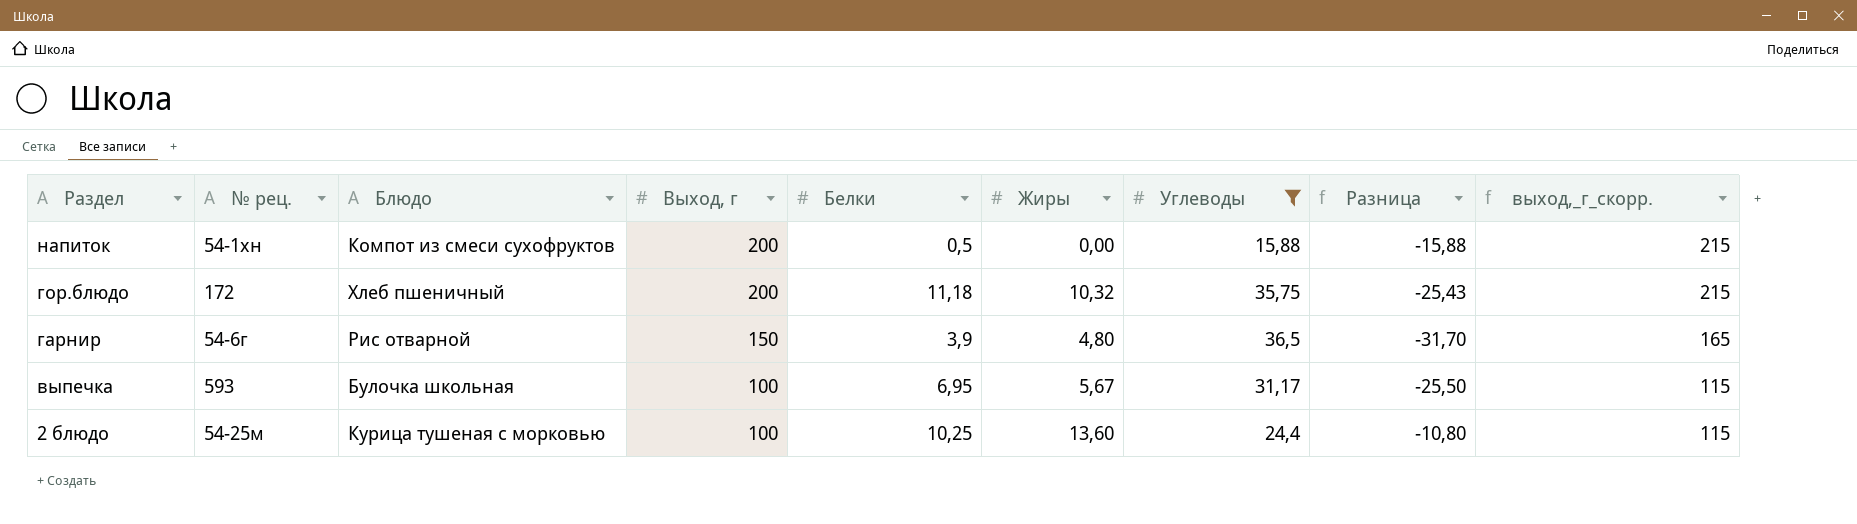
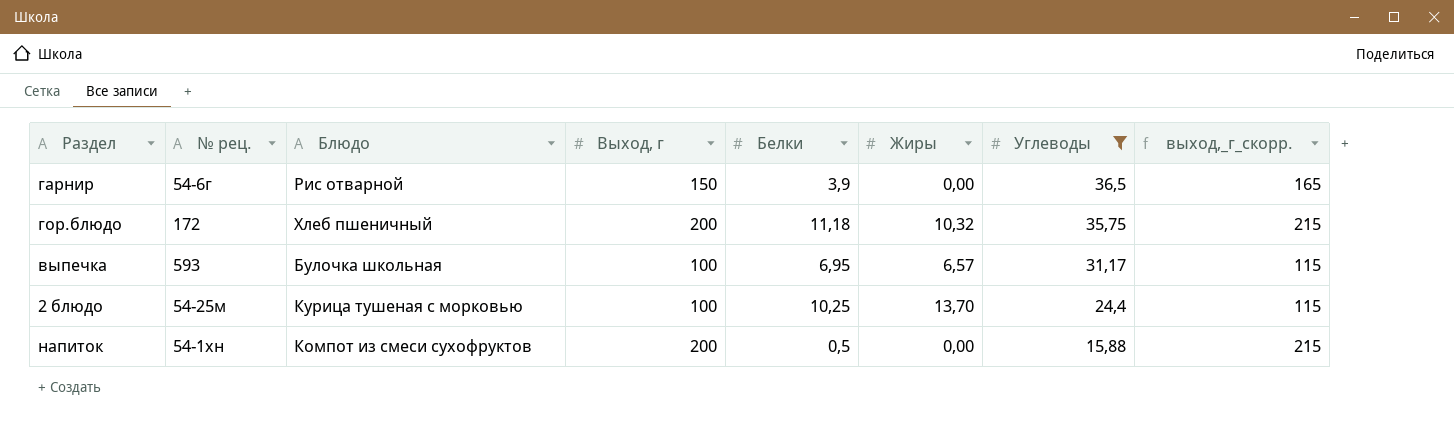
row order: Раздел descending -> Углеводы descending
column Разница | formula: [Жиры] - [Углеводы] -> none
гарнир | Жиры: 4,80 -> 0,00
выпечка | Жиры: 5,67 -> 6,57
2 блюдо | Жиры: 13,60 -> 13,70

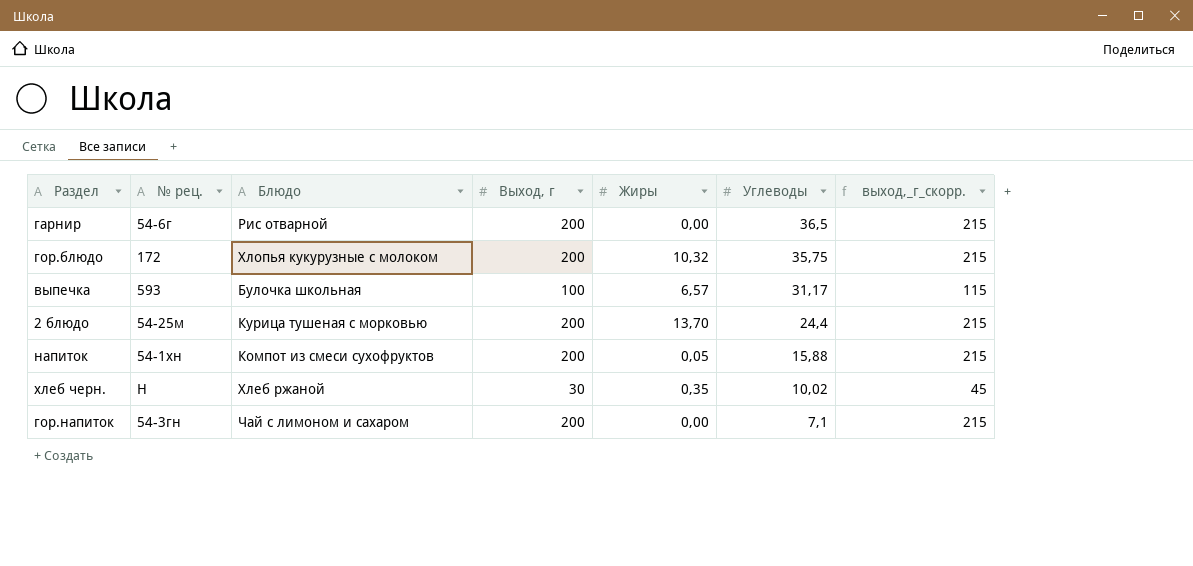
filter: Углеводы >= 15,88 -> none
column Белки | position: 5 -> none
гарнир | Выход, г: 150 -> 200
гарнир | выход,_г_скорр.: 165 -> 215
гор.блюдо | Блюдо: Хлеб пшеничный -> Хлопья кукурузные с молоком
2 блюдо | Выход, г: 100 -> 200
2 блюдо | выход,_г_скорр.: 115 -> 215
напиток | Жиры: 0,00 -> 0,05

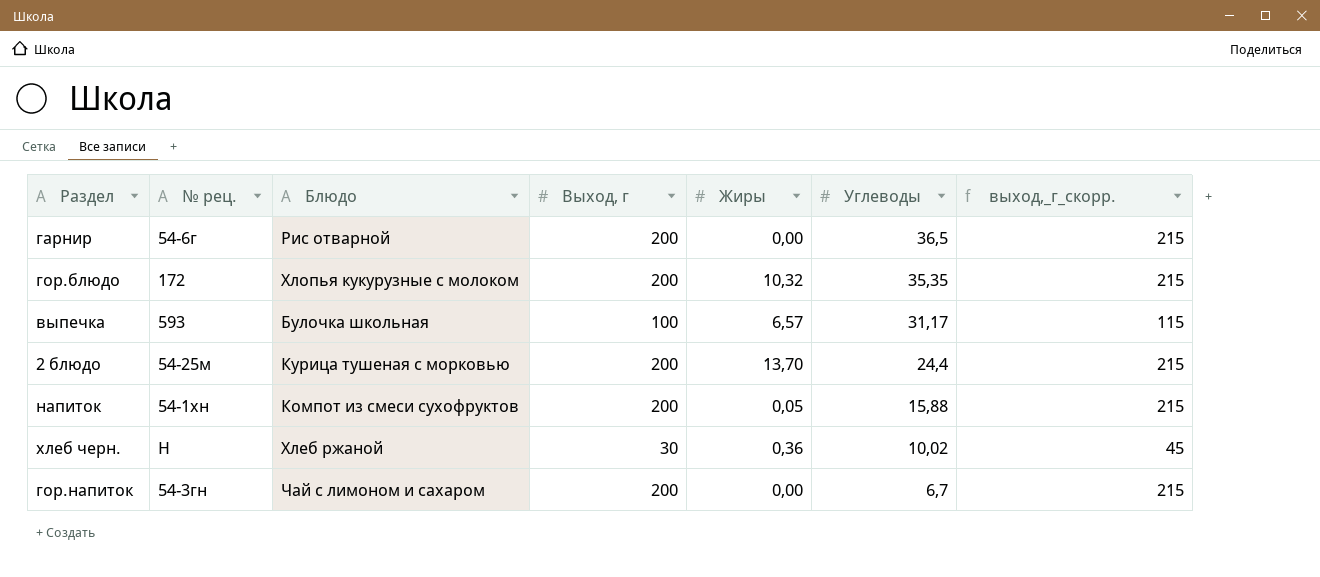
гор.блюдо | Углеводы: 35,75 -> 35,35
хлеб черн. | Жиры: 0,35 -> 0,36
гор.напиток | Углеводы: 7,1 -> 6,7

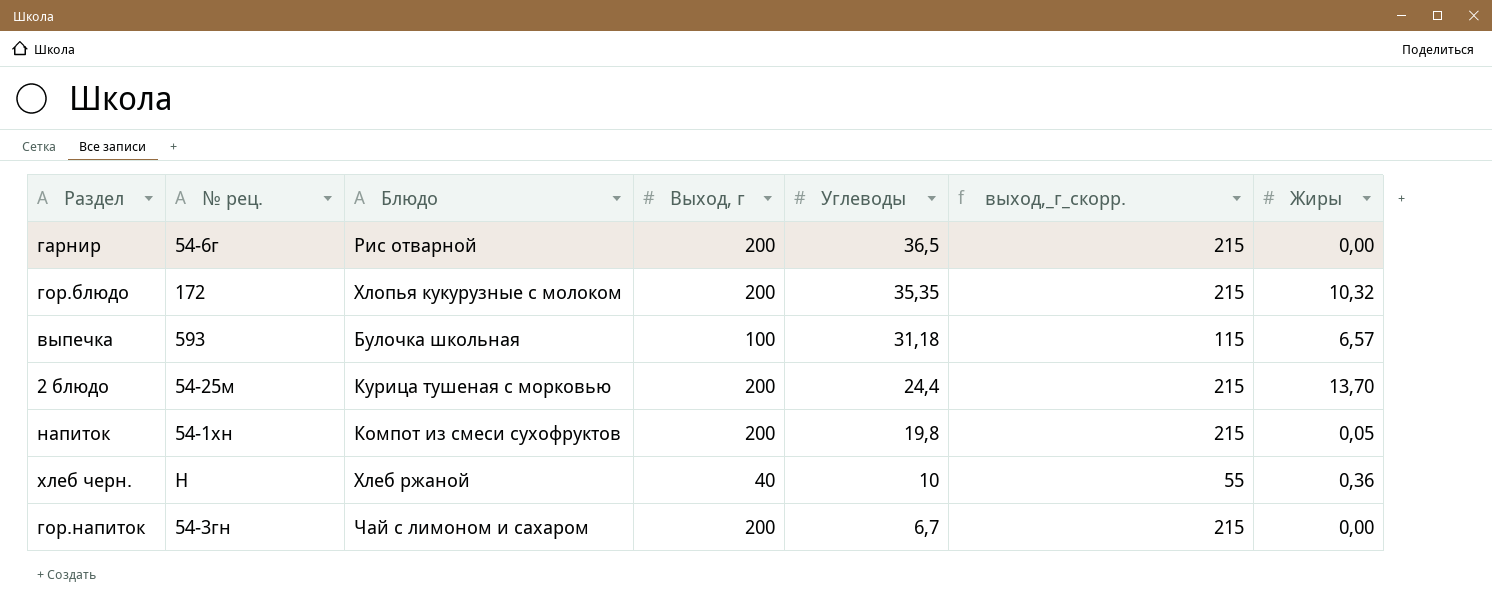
column Жиры | position: 5 -> 7
выпечка | Углеводы: 31,17 -> 31,18
напиток | Углеводы: 15,88 -> 19,8
хлеб черн. | Выход, г: 30 -> 40
хлеб черн. | Углеводы: 10,02 -> 10
хлеб черн. | выход,_г_скорр.: 45 -> 55

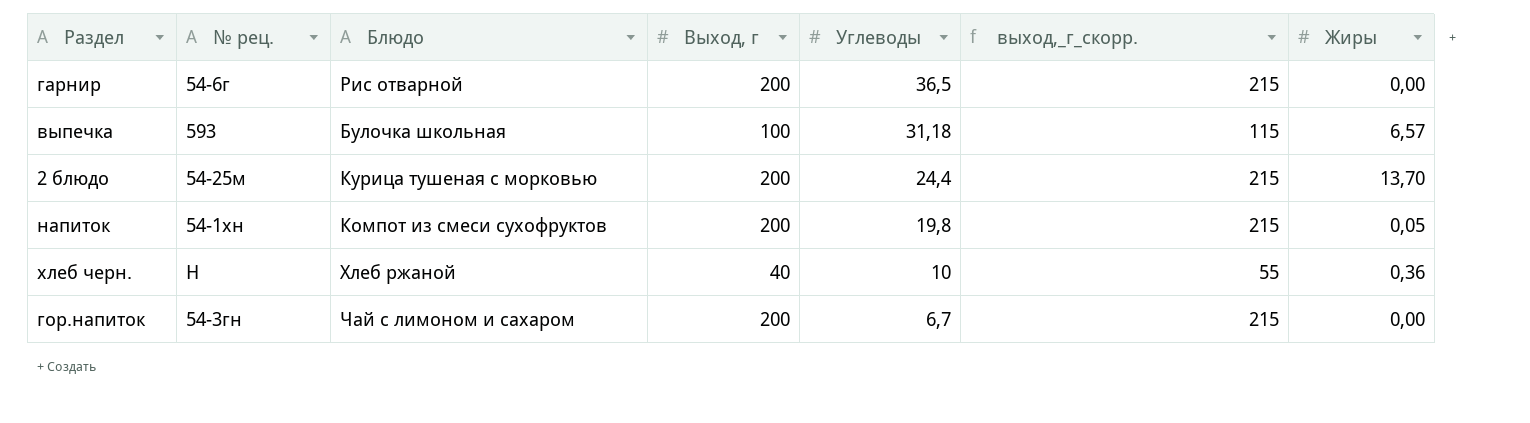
row гор.блюдо: 172 | Хлопья кукурузные с молоком | 200 | 35,35 | 215 | 10,32 -> none

